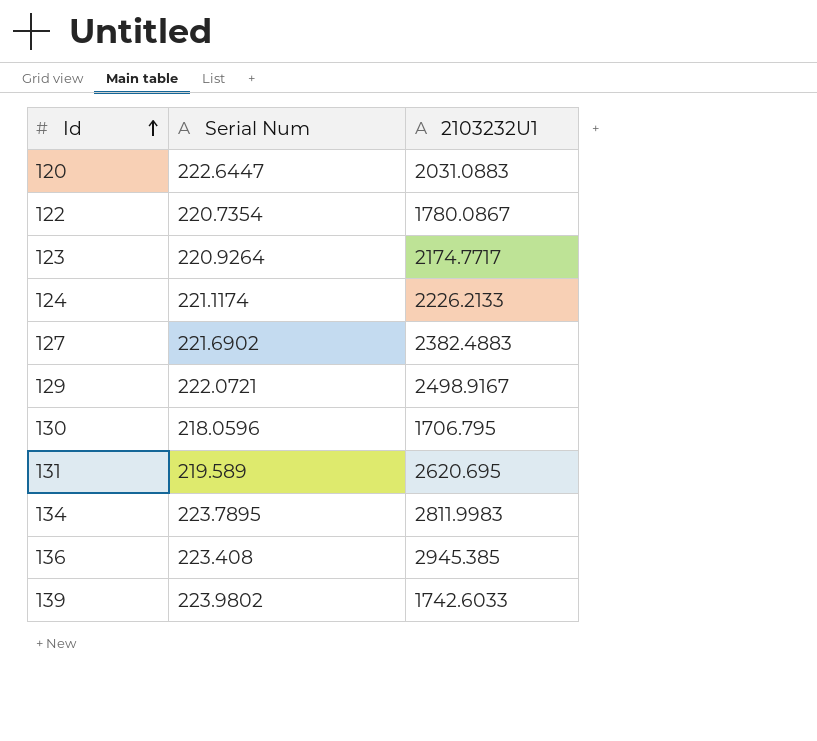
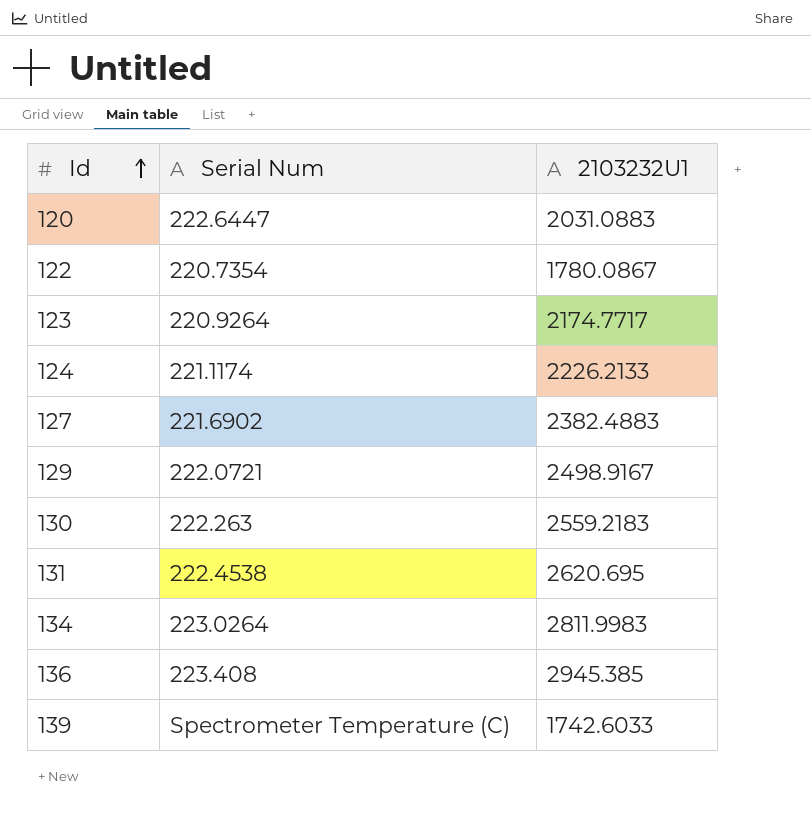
130 | Serial Num: 218.0596 -> 222.263
130 | 2103232U1: 1706.795 -> 2559.2183
131 | Serial Num: 219.589 -> 222.4538
134 | Serial Num: 223.7895 -> 223.0264
139 | Serial Num: 223.9802 -> Spectrometer Temperature (C)

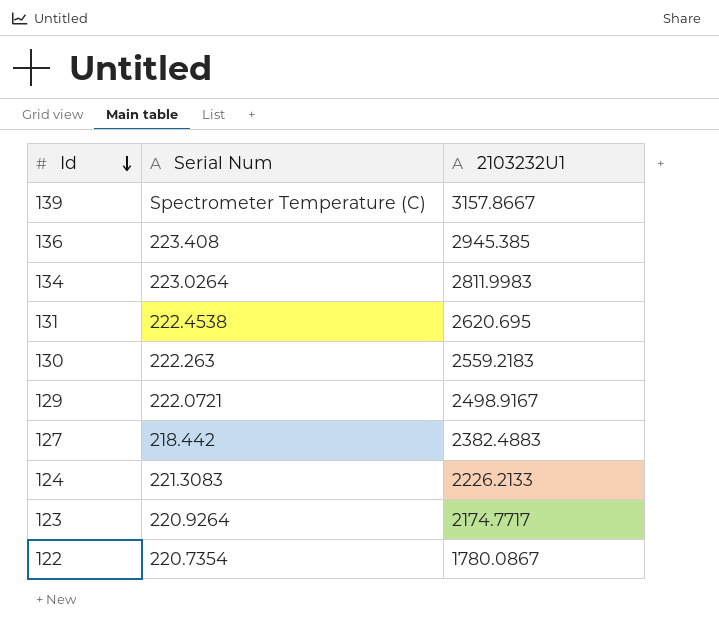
row order: Id ascending -> Id descending
row 120: 222.6447 | 2031.0883 -> none
139 | 2103232U1: 1742.6033 -> 3157.8667
127 | Serial Num: 221.6902 -> 218.442
124 | Serial Num: 221.1174 -> 221.3083

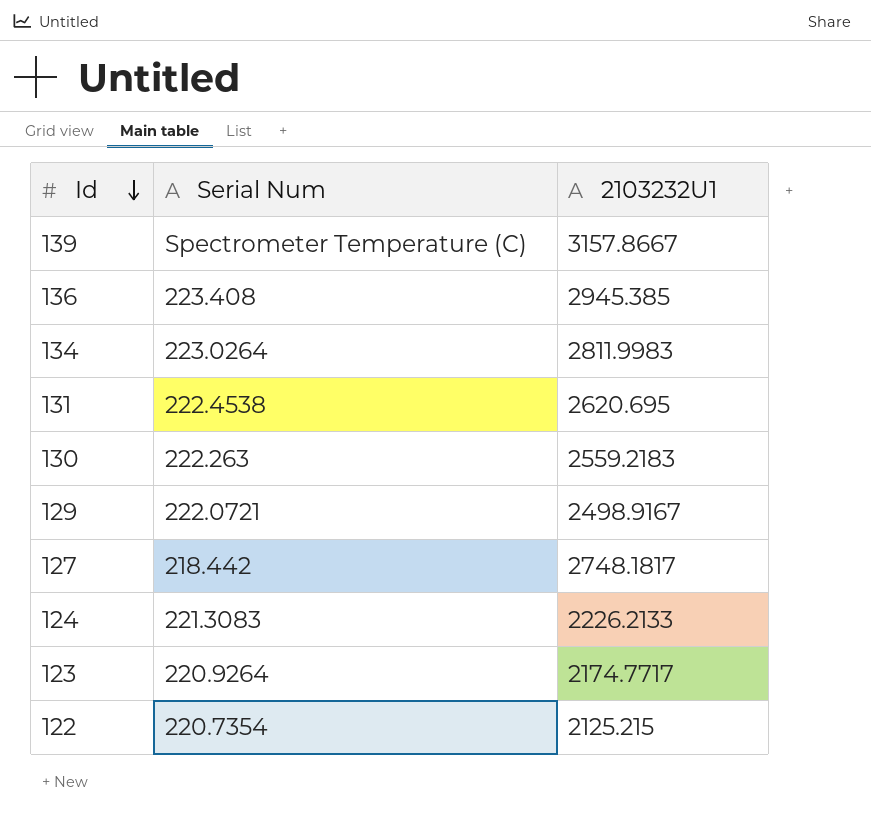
127 | 2103232U1: 2382.4883 -> 2748.1817
122 | 2103232U1: 1780.0867 -> 2125.215

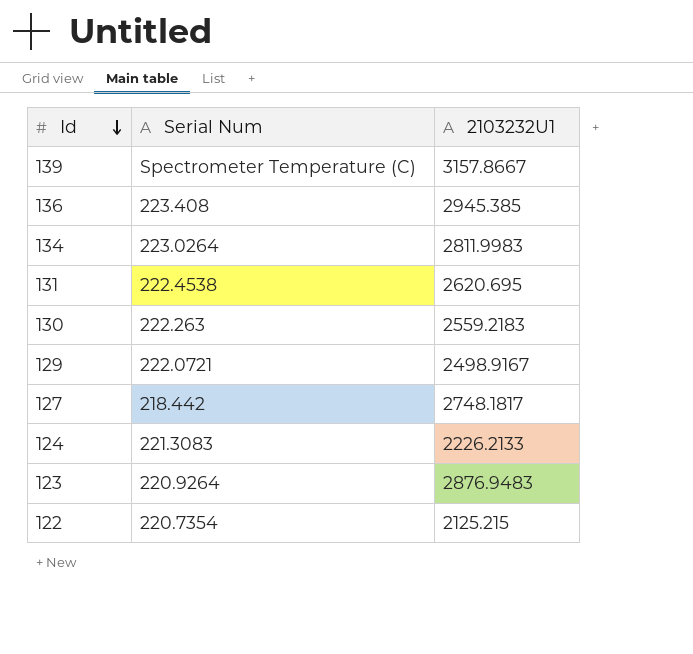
123 | 2103232U1: 2174.7717 -> 2876.9483

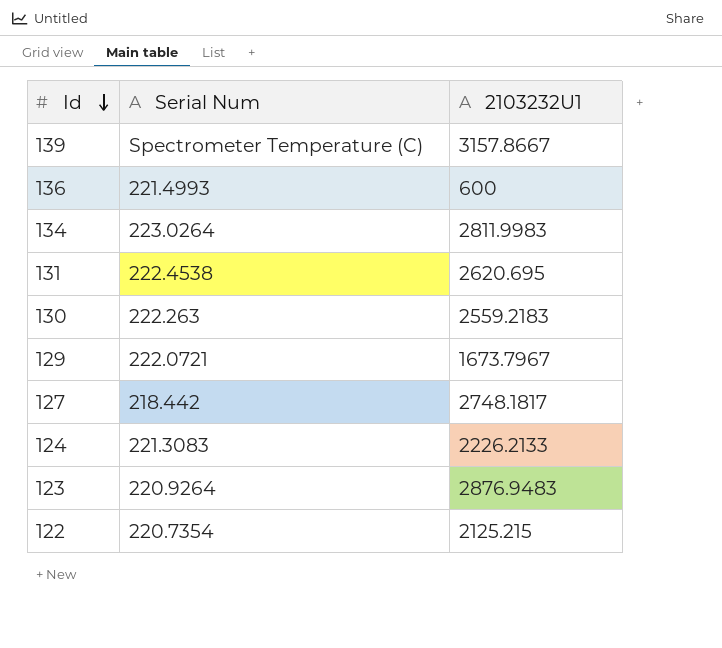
136 | Serial Num: 223.408 -> 221.4993
136 | 2103232U1: 2945.385 -> 600
129 | 2103232U1: 2498.9167 -> 1673.7967

